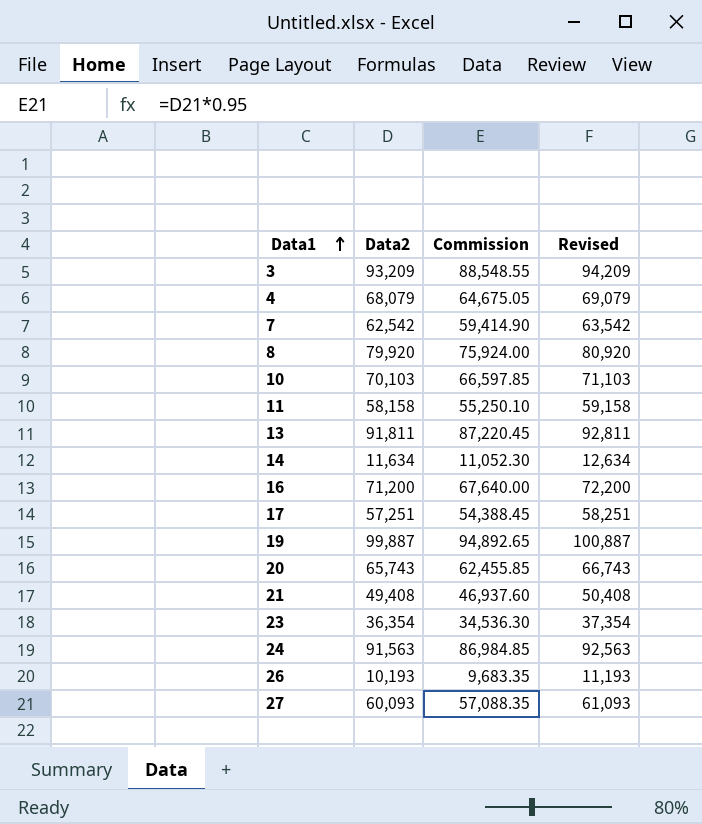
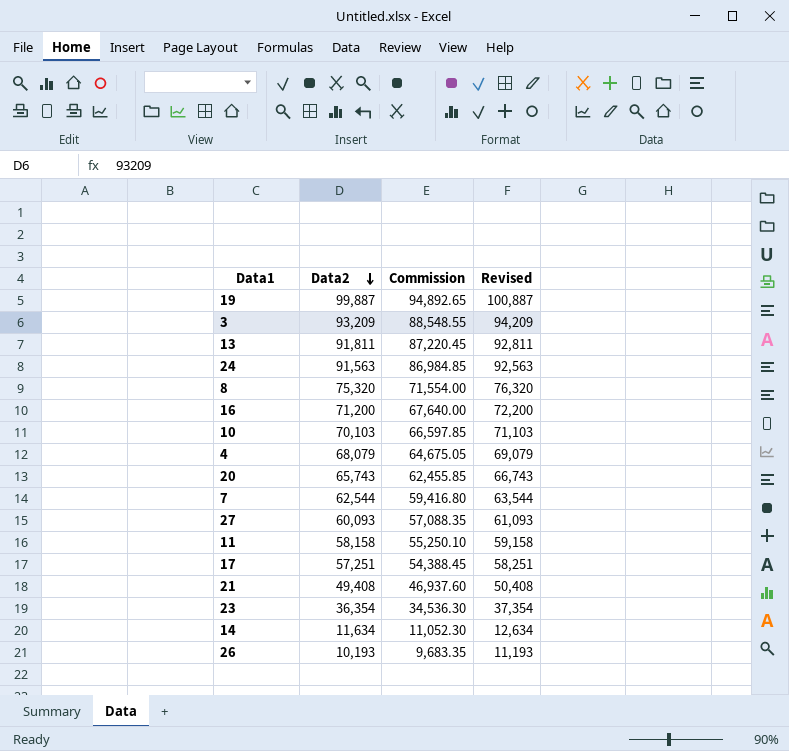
row order: Data1 ascending -> Data2 descending
8 | Data2: 79,920 -> 75,320
8 | Commission: 75,924.00 -> 71,554.00
8 | Revised: 80,920 -> 76,320
7 | Data2: 62,542 -> 62,544
7 | Commission: 59,414.90 -> 59,416.80
7 | Revised: 63,542 -> 63,544

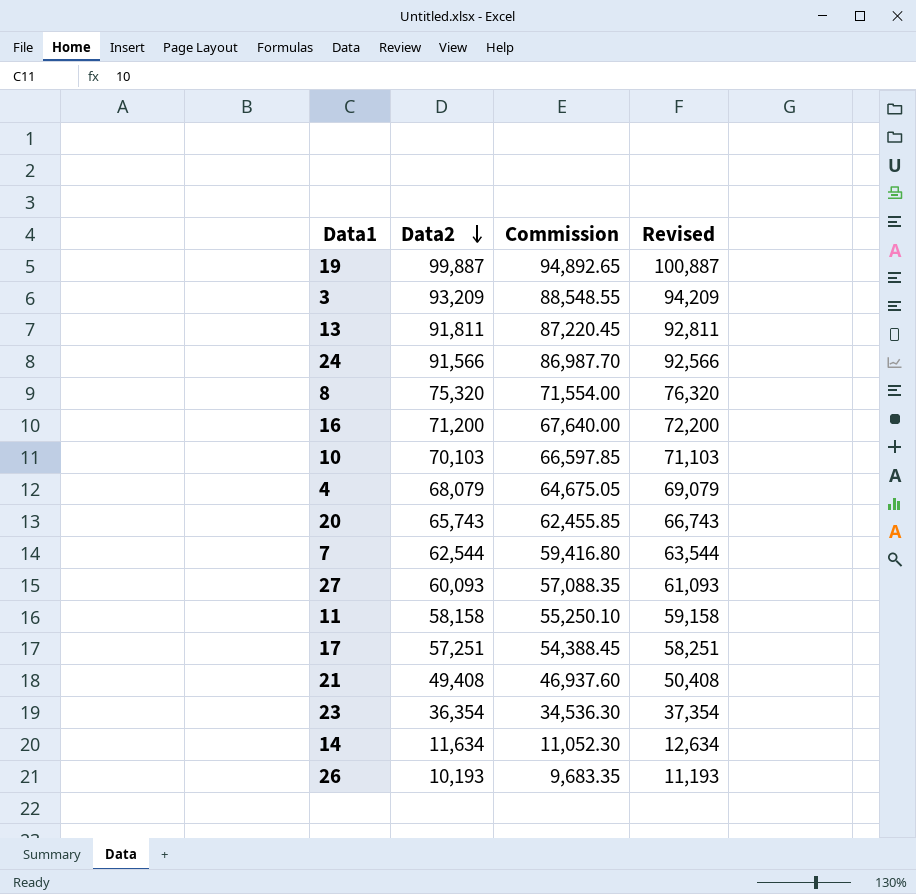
24 | Data2: 91,563 -> 91,566
24 | Commission: 86,984.85 -> 86,987.70
24 | Revised: 92,563 -> 92,566

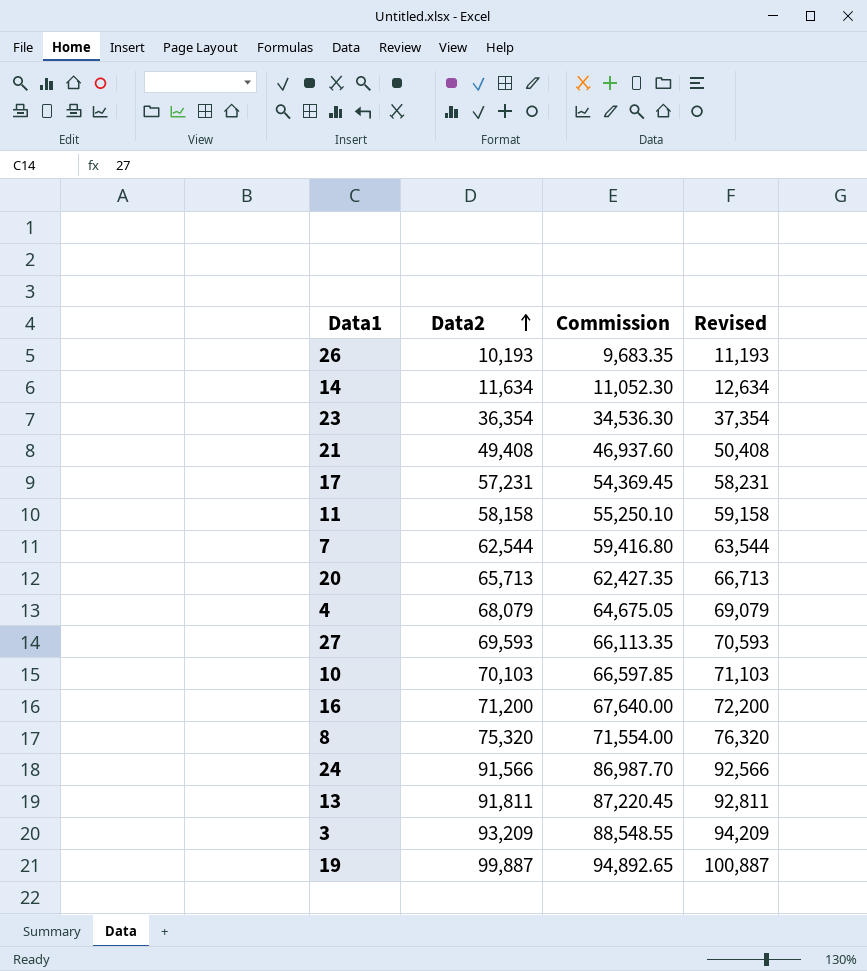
row order: Data2 descending -> Data2 ascending
17 | Data2: 57,251 -> 57,231
17 | Commission: 54,388.45 -> 54,369.45
17 | Revised: 58,251 -> 58,231
20 | Data2: 65,743 -> 65,713
20 | Commission: 62,455.85 -> 62,427.35
20 | Revised: 66,743 -> 66,713
27 | Data2: 60,093 -> 69,593
27 | Commission: 57,088.35 -> 66,113.35
27 | Revised: 61,093 -> 70,593

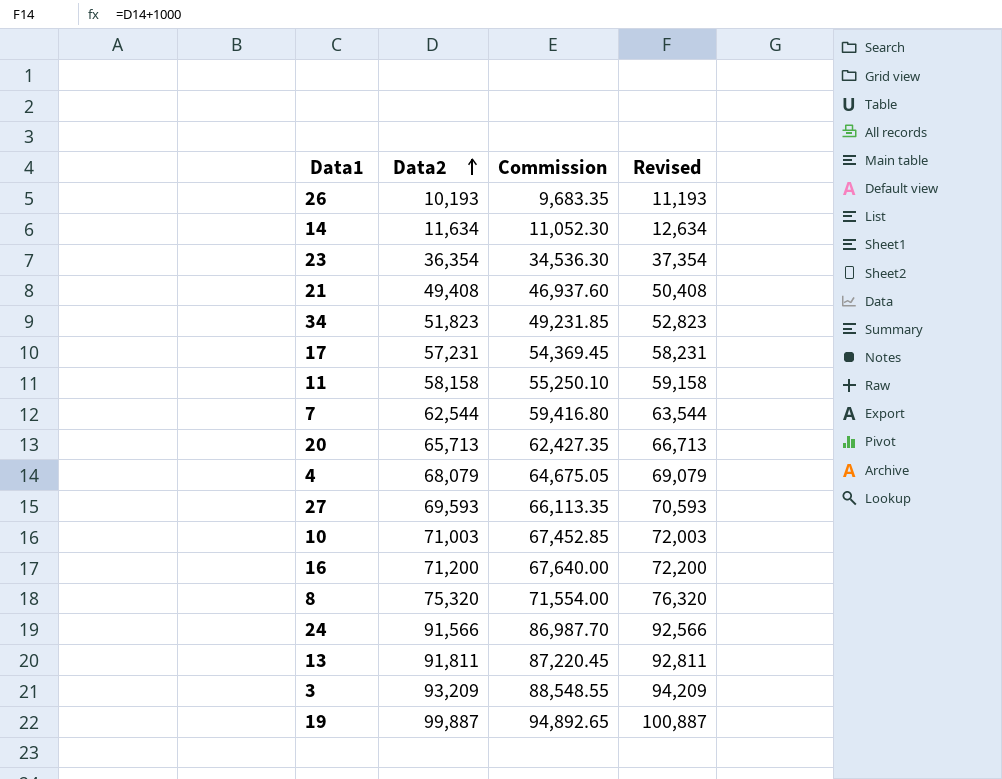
row 34: none -> 51,823 | 49,231.85 | 52,823
10 | Data2: 70,103 -> 71,003
10 | Commission: 66,597.85 -> 67,452.85
10 | Revised: 71,103 -> 72,003

